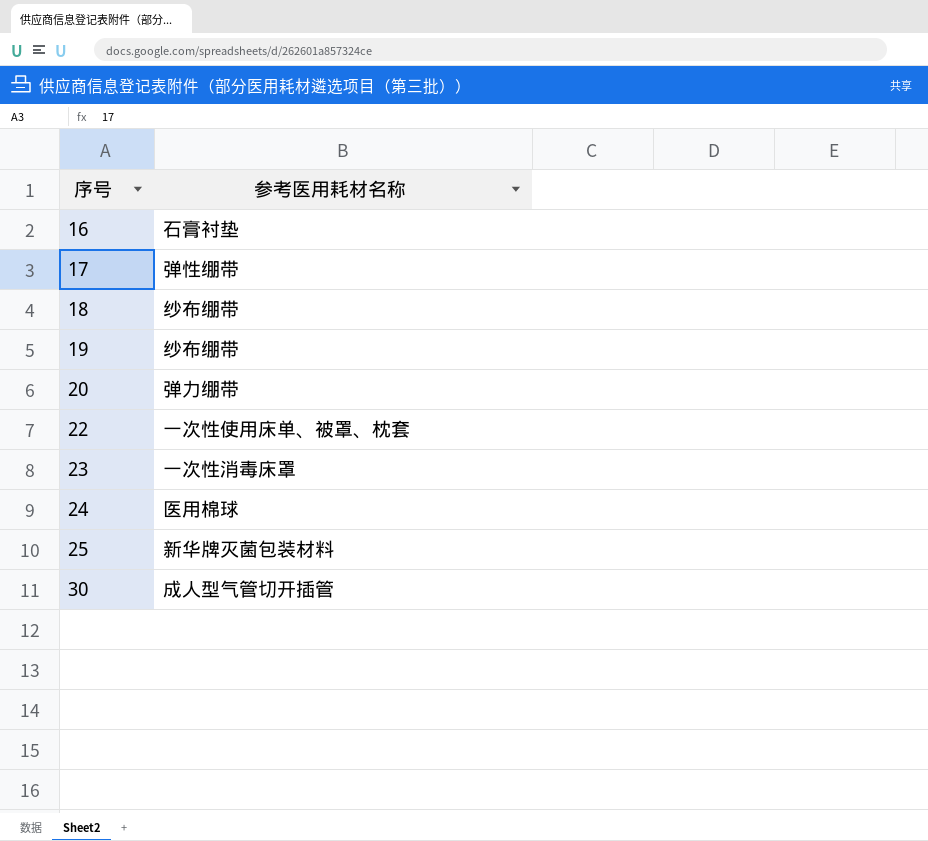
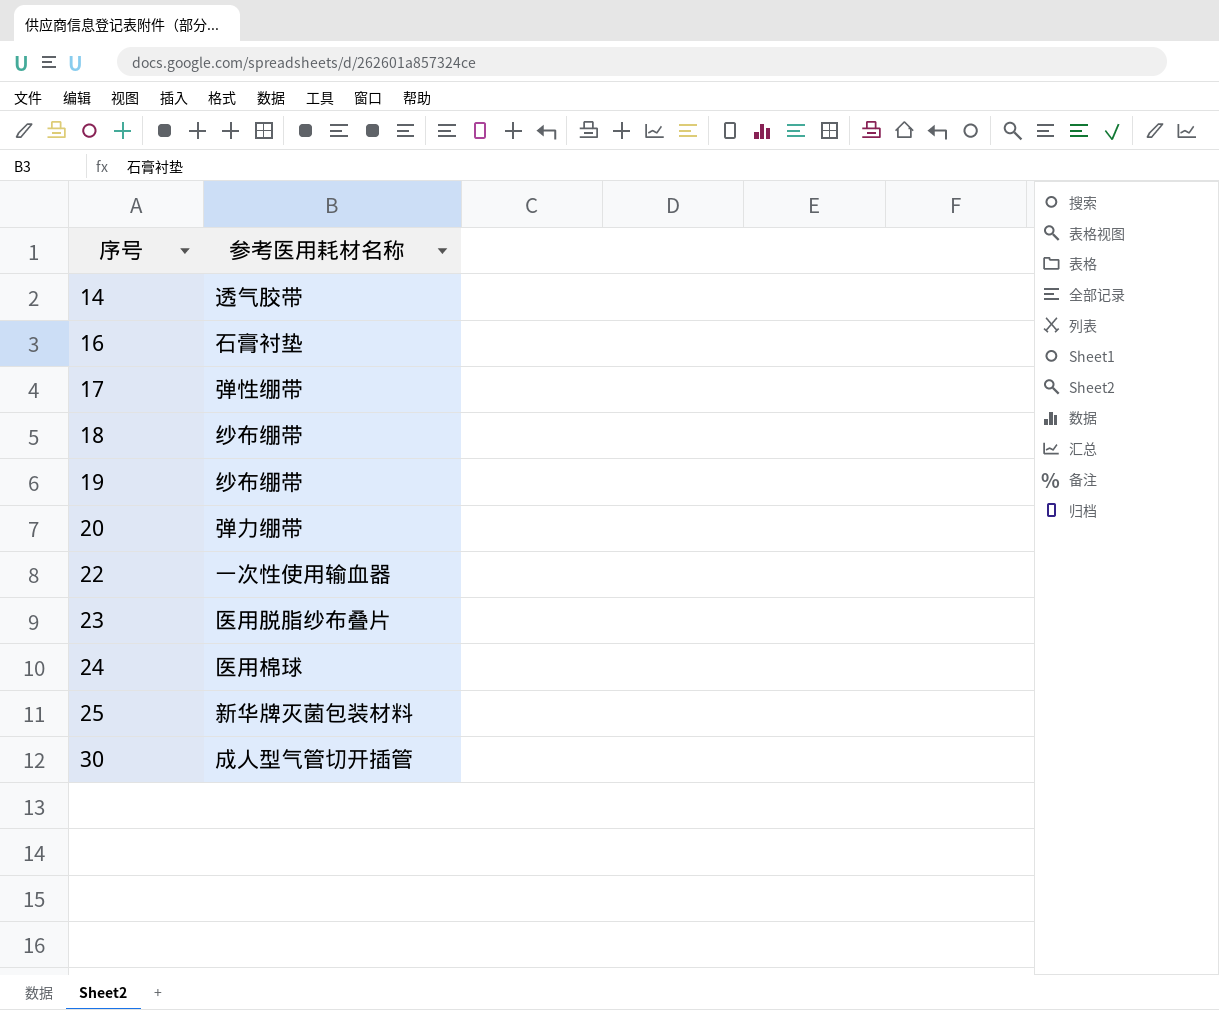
row 14: none -> 透气胶带
22 | 参考医用耗材名称: 一次性使用床单、被罩、枕套 -> 一次性使用输血器
23 | 参考医用耗材名称: 一次性消毒床罩 -> 医用脱脂纱布叠片

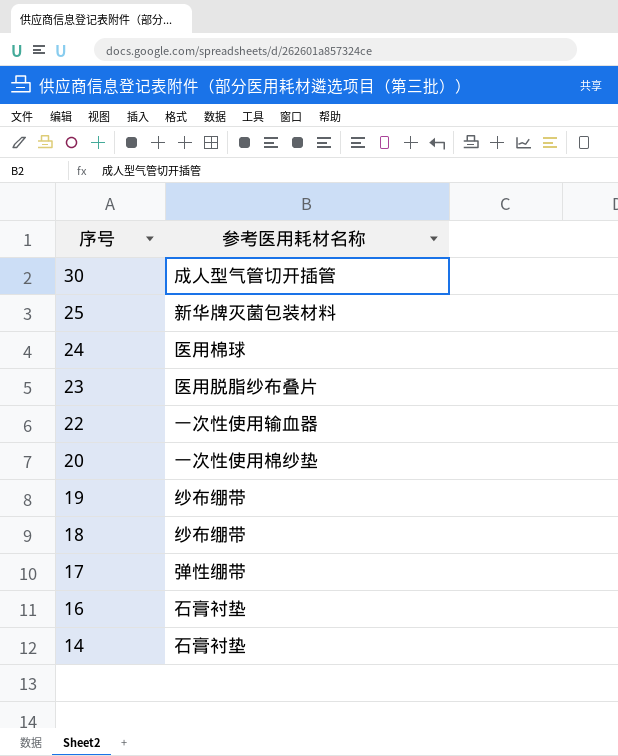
row order: 序号 ascending -> 序号 descending
20 | 参考医用耗材名称: 弹力绷带 -> 一次性使用棉纱垫
14 | 参考医用耗材名称: 透气胶带 -> 石膏衬垫

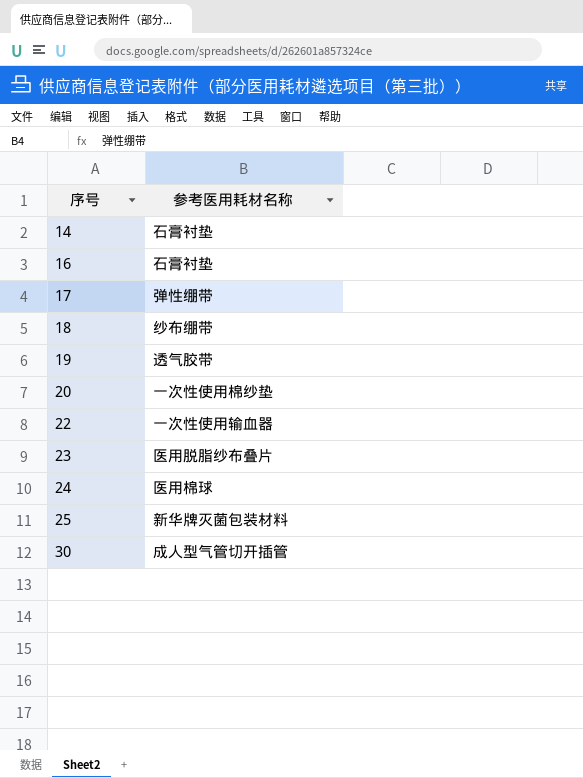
row order: 序号 descending -> 序号 ascending
19 | 参考医用耗材名称: 纱布绷带 -> 透气胶带

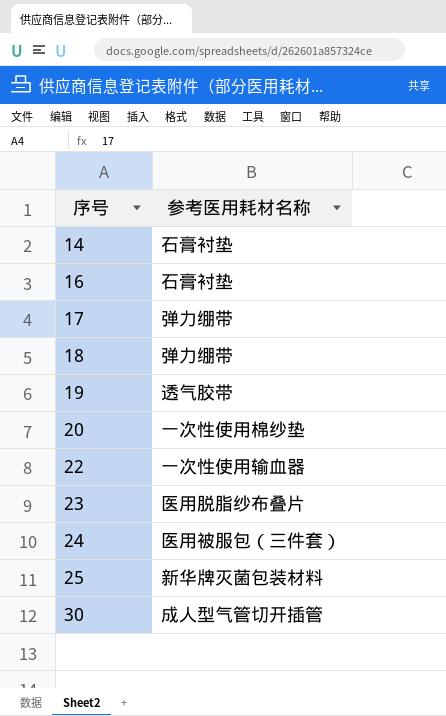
17 | 参考医用耗材名称: 弹性绷带 -> 弹力绷带
18 | 参考医用耗材名称: 纱布绷带 -> 弹力绷带
24 | 参考医用耗材名称: 医用棉球 -> 医用被服包（三件套）

